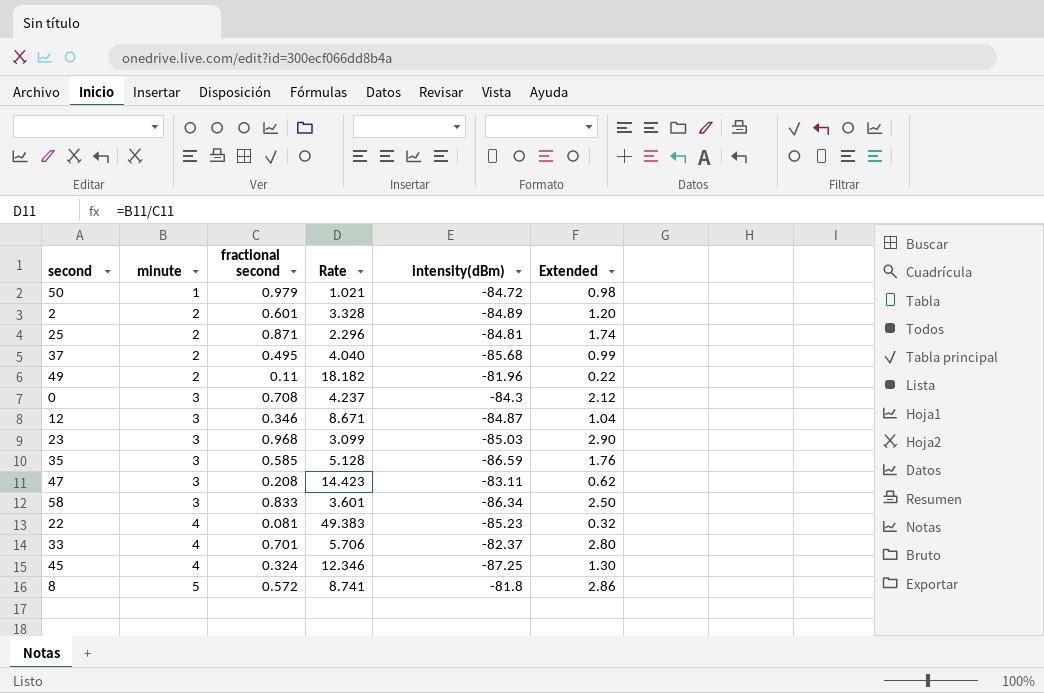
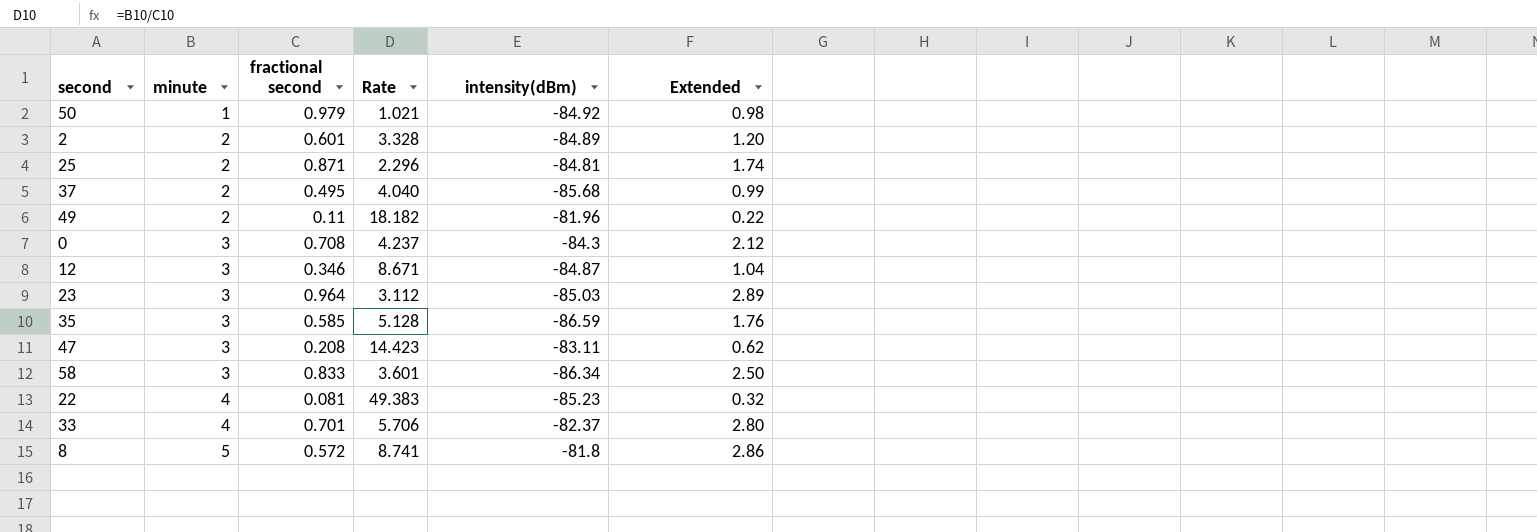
row 45: 4 | 0.324 | 12.346 | -87.25 | 1.30 -> none
50 | intensity(dBm): -84.72 -> -84.92
23 | fractional second: 0.968 -> 0.964
23 | Rate: 3.099 -> 3.112
23 | Extended: 2.90 -> 2.89

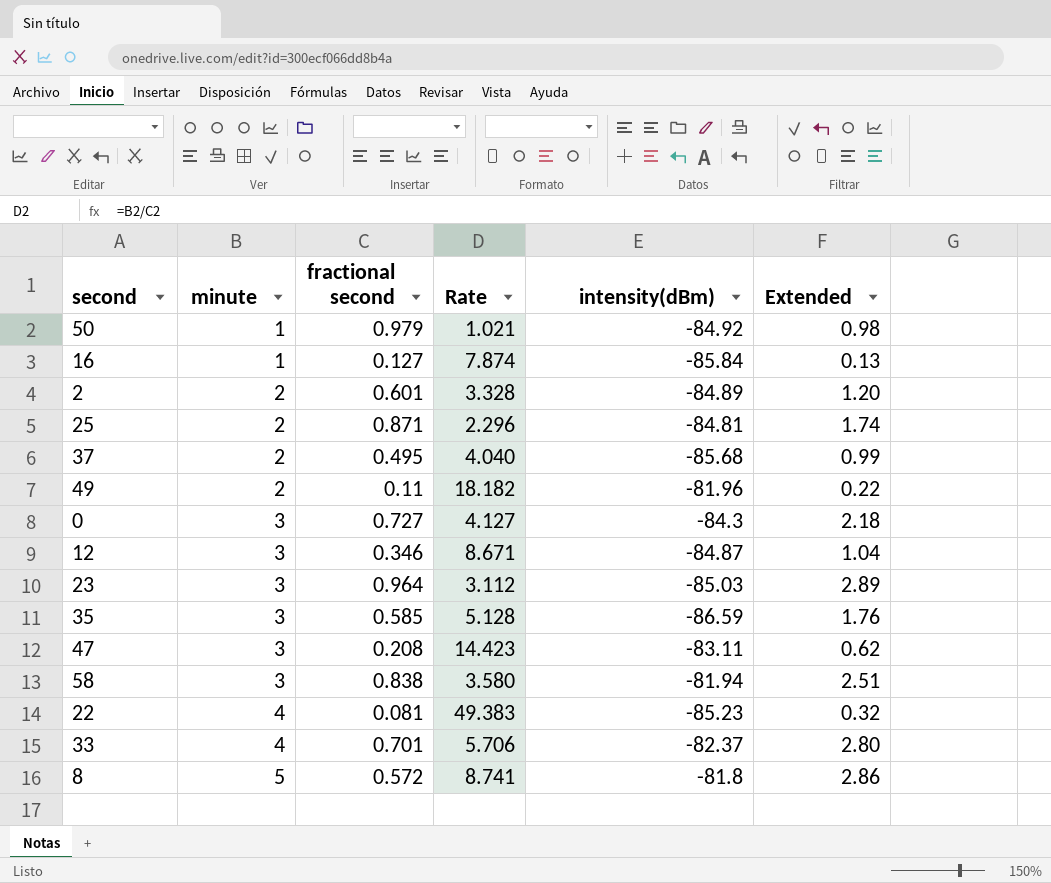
row 16: none -> 1 | 0.127 | 7.874 | -85.84 | 0.13
0 | fractional second: 0.708 -> 0.727
0 | Rate: 4.237 -> 4.127
0 | Extended: 2.12 -> 2.18
58 | fractional second: 0.833 -> 0.838
58 | Rate: 3.601 -> 3.580
58 | intensity(dBm): -86.34 -> -81.94
58 | Extended: 2.50 -> 2.51

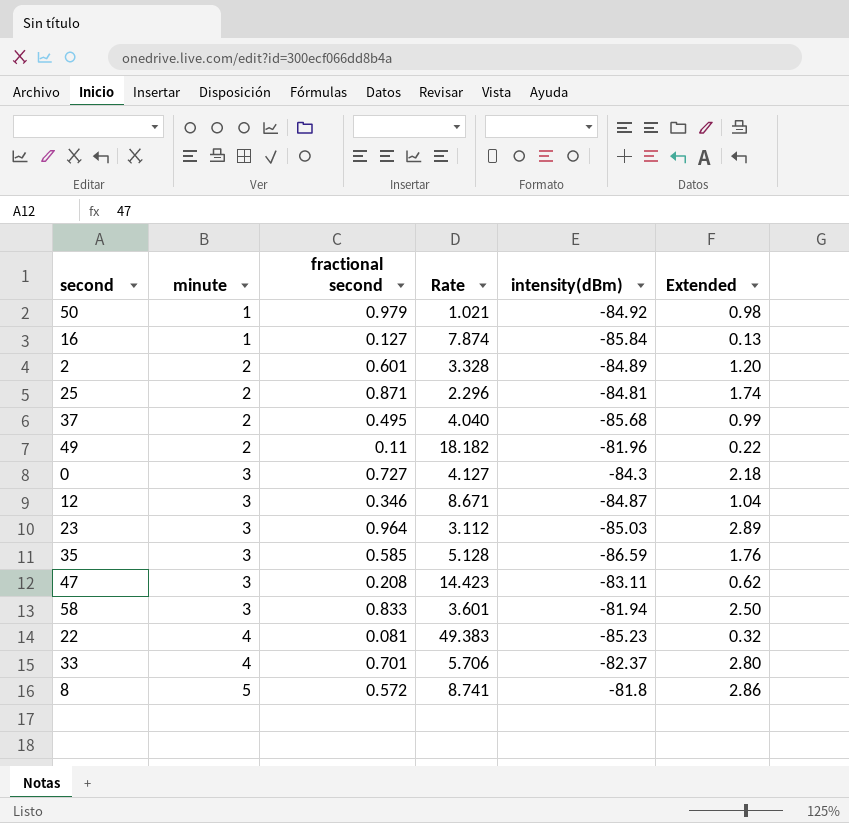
58 | fractional second: 0.838 -> 0.833
58 | Rate: 3.580 -> 3.601
58 | Extended: 2.51 -> 2.50

